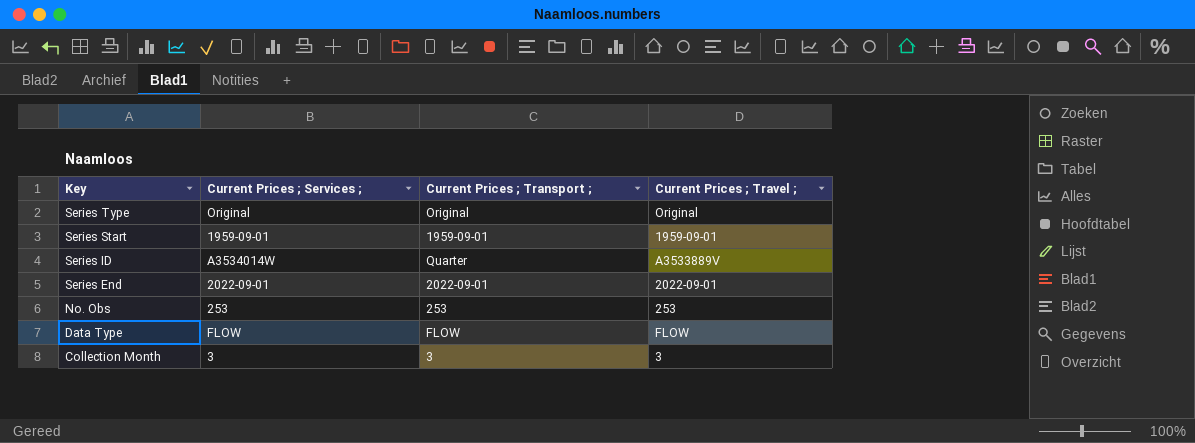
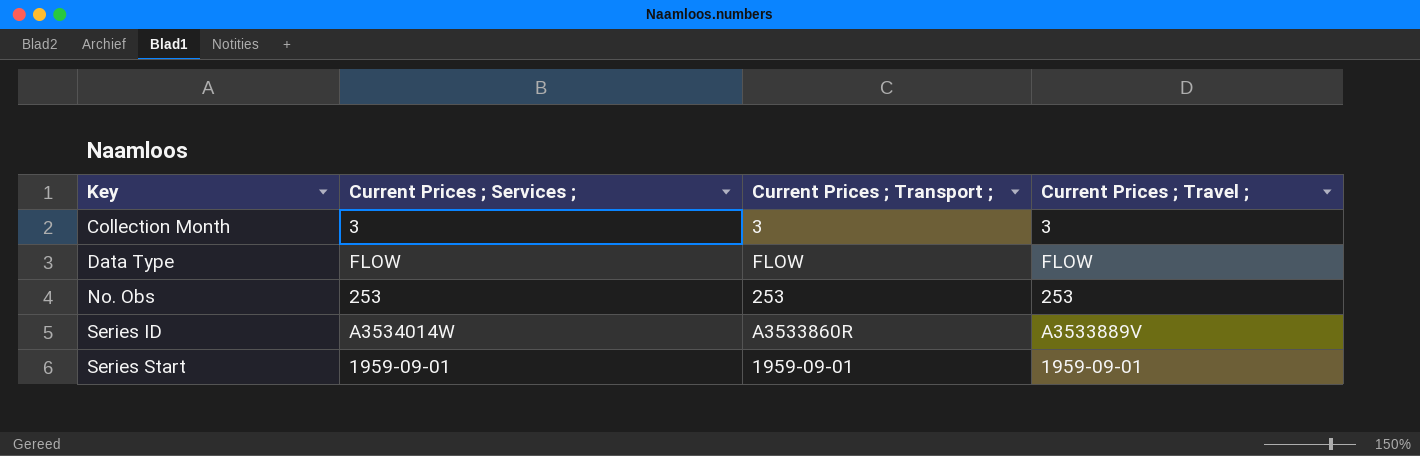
row order: Key descending -> Key ascending
row Series Type: Original | Original | Original -> none
row Series End: 2022-09-01 | 2022-09-01 | 2022-09-01 -> none
Series ID | Current Prices ; Transport ;: Quarter -> A3533860R

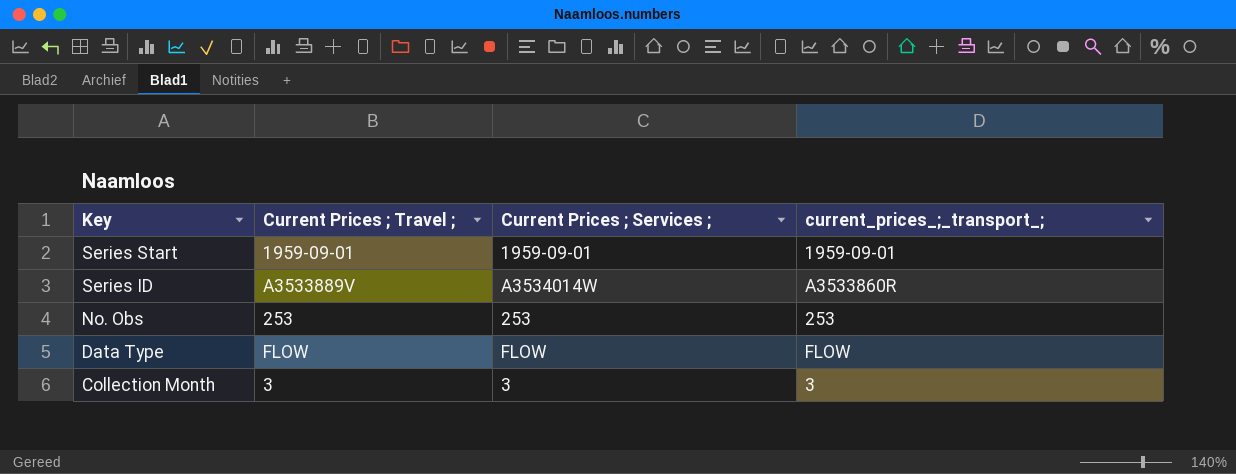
row order: Key ascending -> Key descending
column Current Prices ; Travel ; | position: 4 -> 2
column name: Current Prices ; Transport ; -> current_prices_;_transport_;

